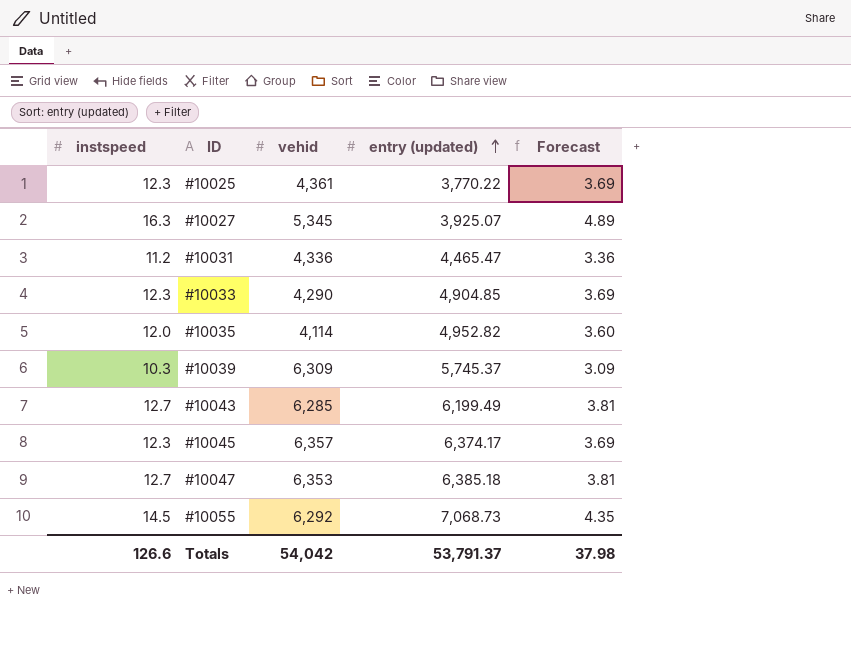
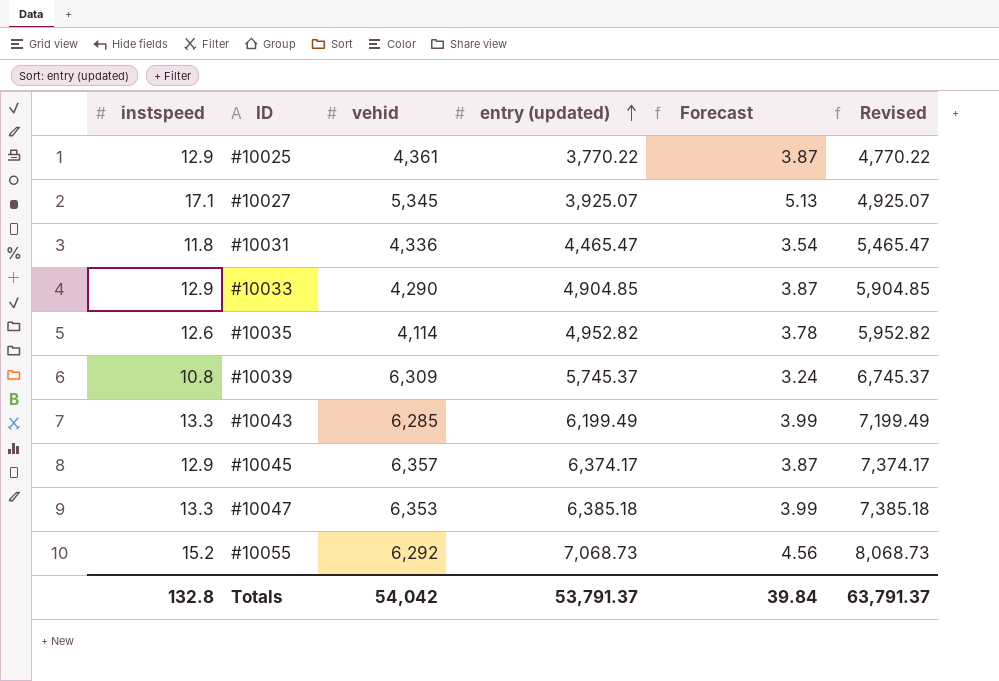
column Revised | formula: none -> [entry (updated)] + 1000
#10025 | instspeed: 12.3 -> 12.9
#10025 | Forecast: 3.69 -> 3.87
#10027 | instspeed: 16.3 -> 17.1
#10027 | Forecast: 4.89 -> 5.13
#10031 | instspeed: 11.2 -> 11.8
#10031 | Forecast: 3.36 -> 3.54
#10033 | instspeed: 12.3 -> 12.9
#10033 | Forecast: 3.69 -> 3.87
#10035 | instspeed: 12.0 -> 12.6
#10035 | Forecast: 3.60 -> 3.78
#10039 | instspeed: 10.3 -> 10.8
#10039 | Forecast: 3.09 -> 3.24
#10043 | instspeed: 12.7 -> 13.3
#10043 | Forecast: 3.81 -> 3.99
#10045 | instspeed: 12.3 -> 12.9
#10045 | Forecast: 3.69 -> 3.87
#10047 | instspeed: 12.7 -> 13.3
#10047 | Forecast: 3.81 -> 3.99
#10055 | instspeed: 14.5 -> 15.2
#10055 | Forecast: 4.35 -> 4.56
Totals | instspeed: 126.6 -> 132.8
Totals | Forecast: 37.98 -> 39.84

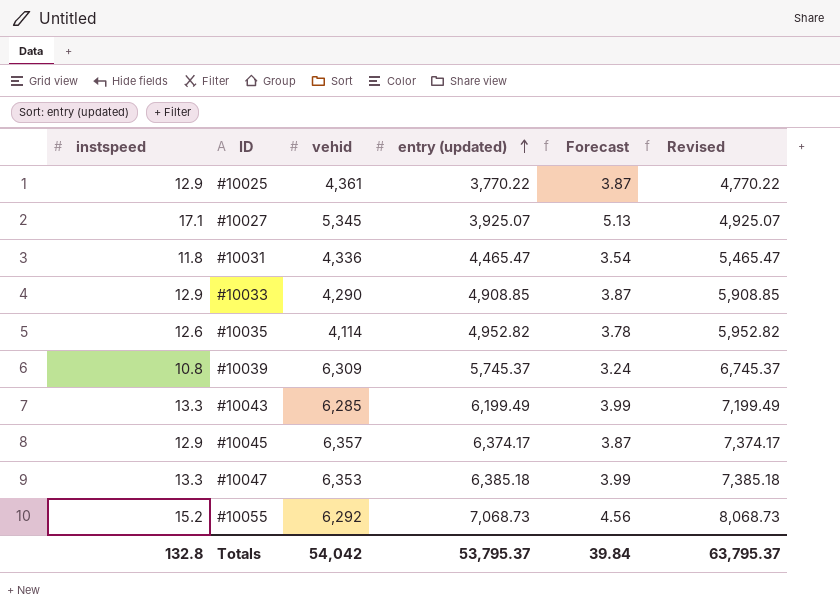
#10033 | entry (updated): 4,904.85 -> 4,908.85
#10033 | Revised: 5,904.85 -> 5,908.85
Totals | entry (updated): 53,791.37 -> 53,795.37
Totals | Revised: 63,791.37 -> 63,795.37

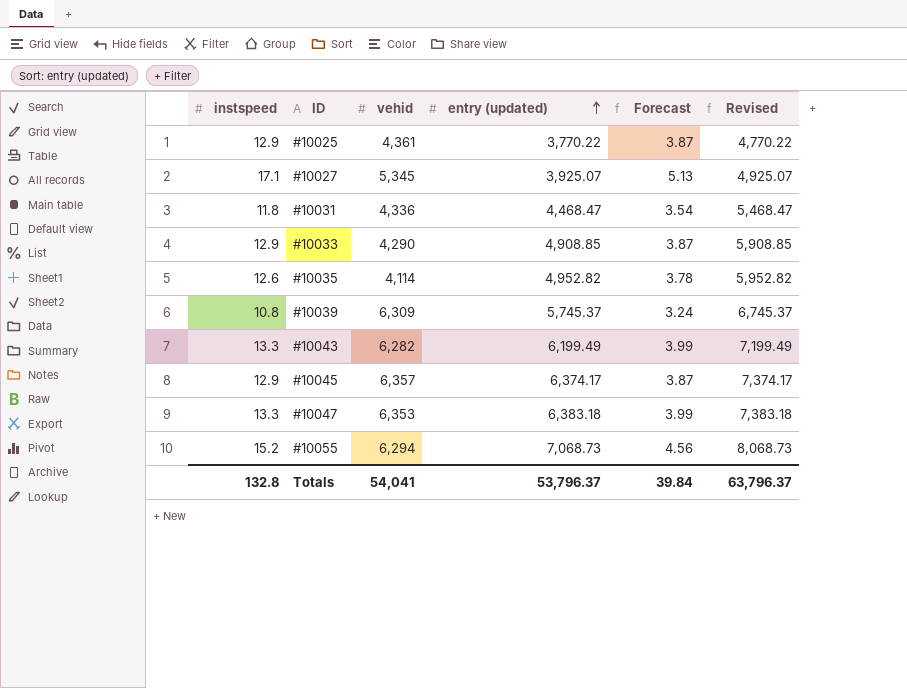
#10031 | entry (updated): 4,465.47 -> 4,468.47
#10031 | Revised: 5,465.47 -> 5,468.47
#10043 | vehid: 6,285 -> 6,282
#10047 | entry (updated): 6,385.18 -> 6,383.18
#10047 | Revised: 7,385.18 -> 7,383.18
#10055 | vehid: 6,292 -> 6,294
Totals | vehid: 54,042 -> 54,041
Totals | entry (updated): 53,795.37 -> 53,796.37
Totals | Revised: 63,795.37 -> 63,796.37

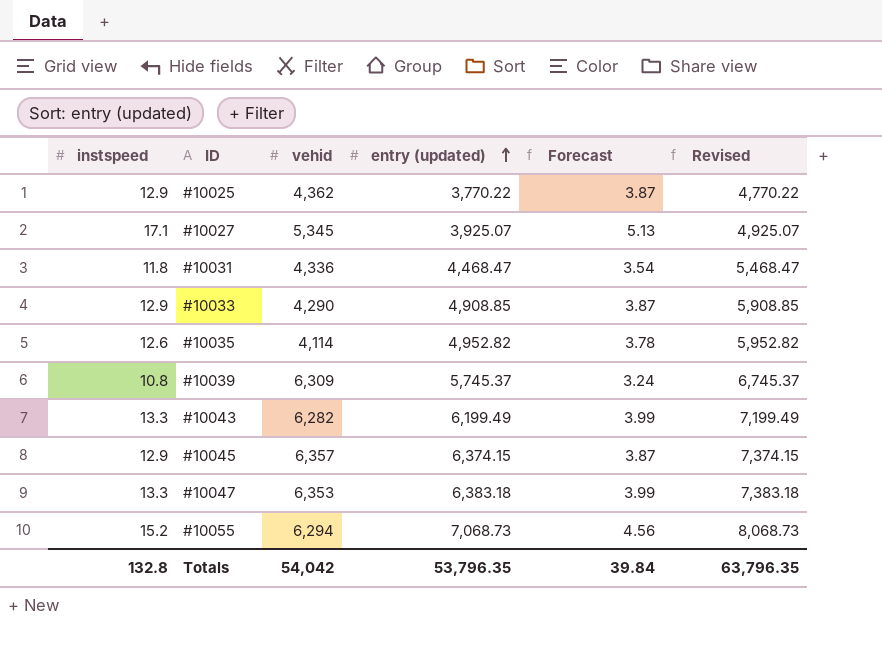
#10025 | vehid: 4,361 -> 4,362
#10045 | entry (updated): 6,374.17 -> 6,374.15
#10045 | Revised: 7,374.17 -> 7,374.15
Totals | vehid: 54,041 -> 54,042
Totals | entry (updated): 53,796.37 -> 53,796.35
Totals | Revised: 63,796.37 -> 63,796.35

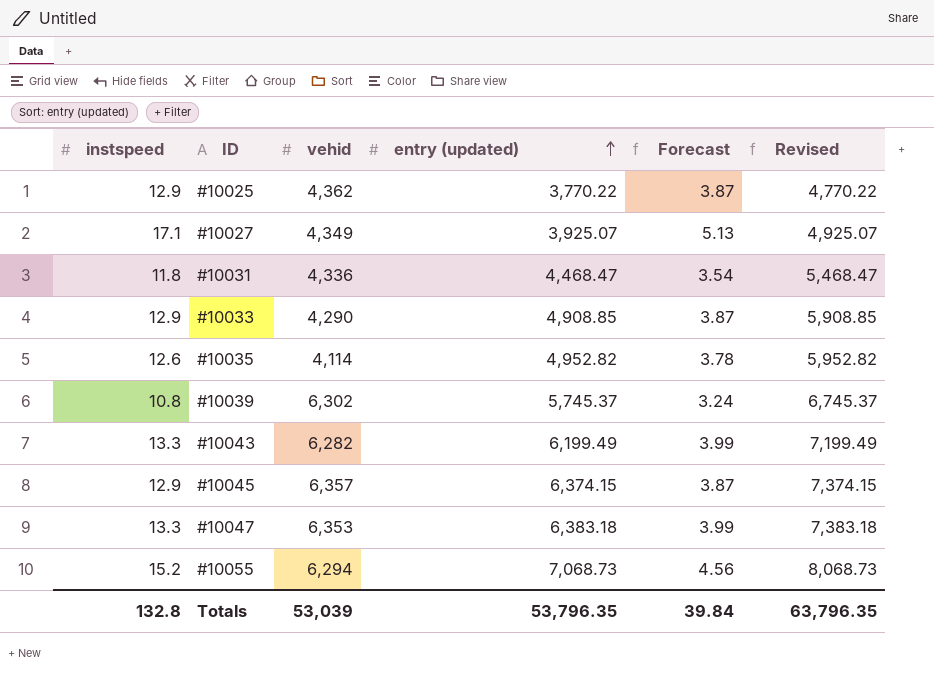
#10027 | vehid: 5,345 -> 4,349
#10039 | vehid: 6,309 -> 6,302
Totals | vehid: 54,042 -> 53,039

